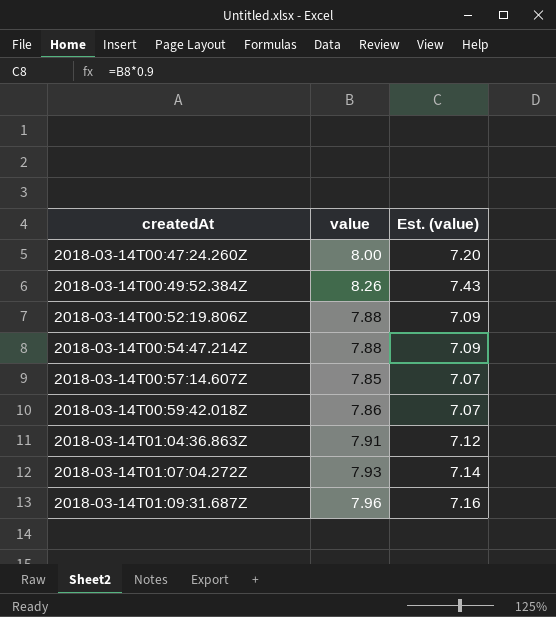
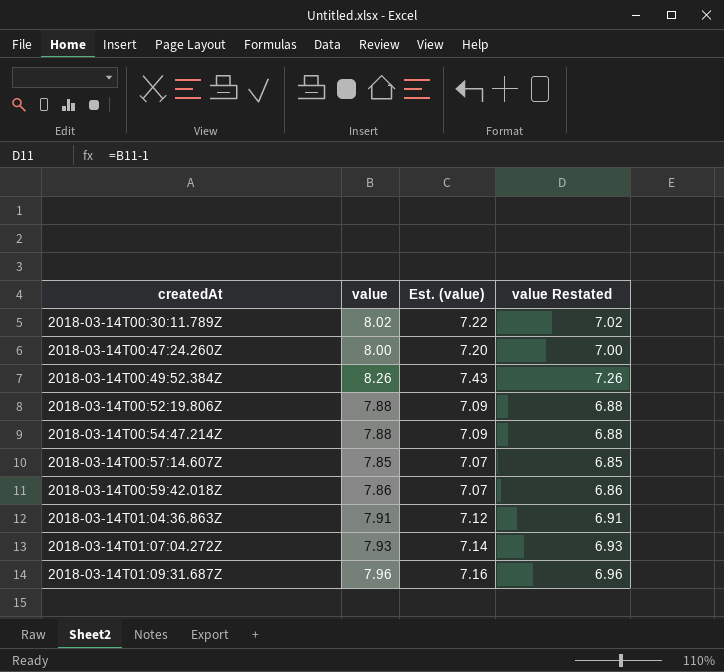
column value Restated | formula: none -> [value] - 1
row 2018-03-14T00:30:11.789Z: none -> 8.02 | 7.22 | 7.02

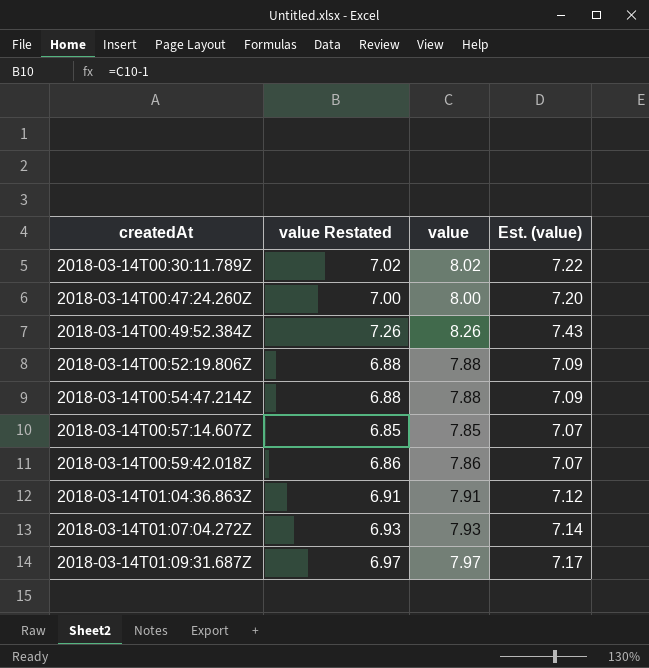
column value Restated | position: 4 -> 2
2018-03-14T01:09:31.687Z | value Restated: 6.96 -> 6.97
2018-03-14T01:09:31.687Z | value: 7.96 -> 7.97
2018-03-14T01:09:31.687Z | Est. (value): 7.16 -> 7.17

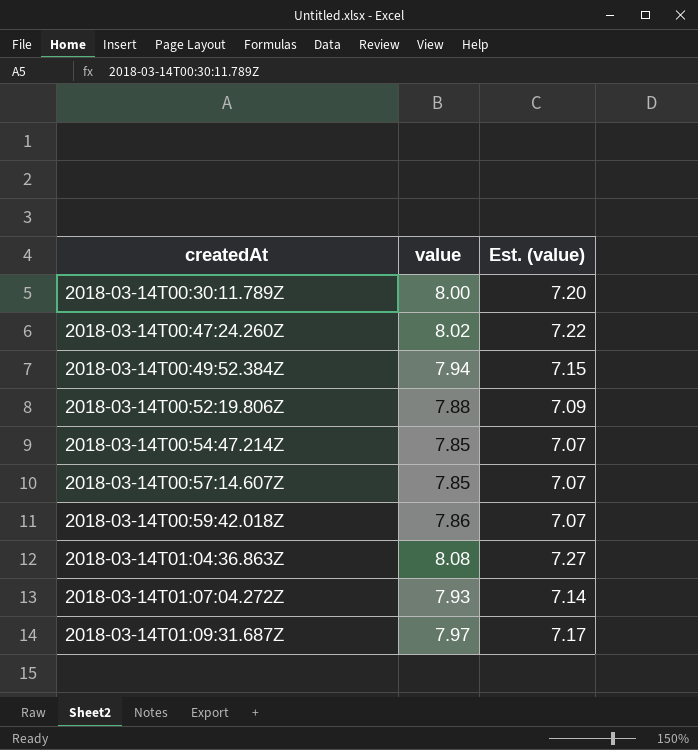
column value Restated | formula: [value] - 1 -> none
2018-03-14T00:30:11.789Z | value: 8.02 -> 8.00
2018-03-14T00:30:11.789Z | Est. (value): 7.22 -> 7.20
2018-03-14T00:47:24.260Z | value: 8.00 -> 8.02
2018-03-14T00:47:24.260Z | Est. (value): 7.20 -> 7.22
2018-03-14T00:49:52.384Z | value: 8.26 -> 7.94
2018-03-14T00:49:52.384Z | Est. (value): 7.43 -> 7.15
2018-03-14T00:54:47.214Z | value: 7.88 -> 7.85
2018-03-14T00:54:47.214Z | Est. (value): 7.09 -> 7.07
2018-03-14T01:04:36.863Z | value: 7.91 -> 8.08
2018-03-14T01:04:36.863Z | Est. (value): 7.12 -> 7.27

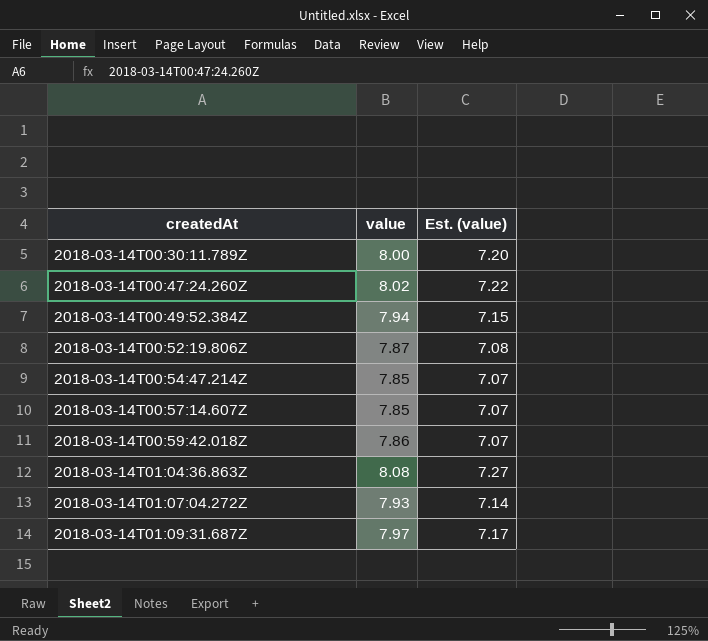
2018-03-14T00:52:19.806Z | value: 7.88 -> 7.87
2018-03-14T00:52:19.806Z | Est. (value): 7.09 -> 7.08

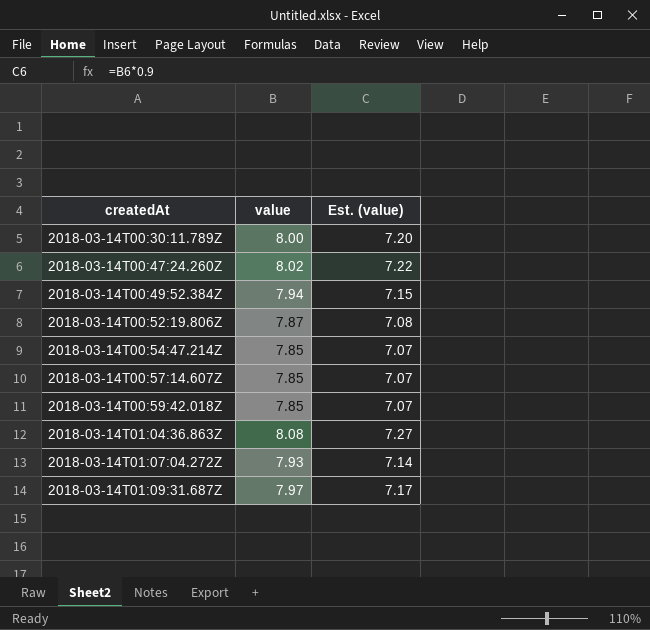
2018-03-14T00:59:42.018Z | value: 7.86 -> 7.85

